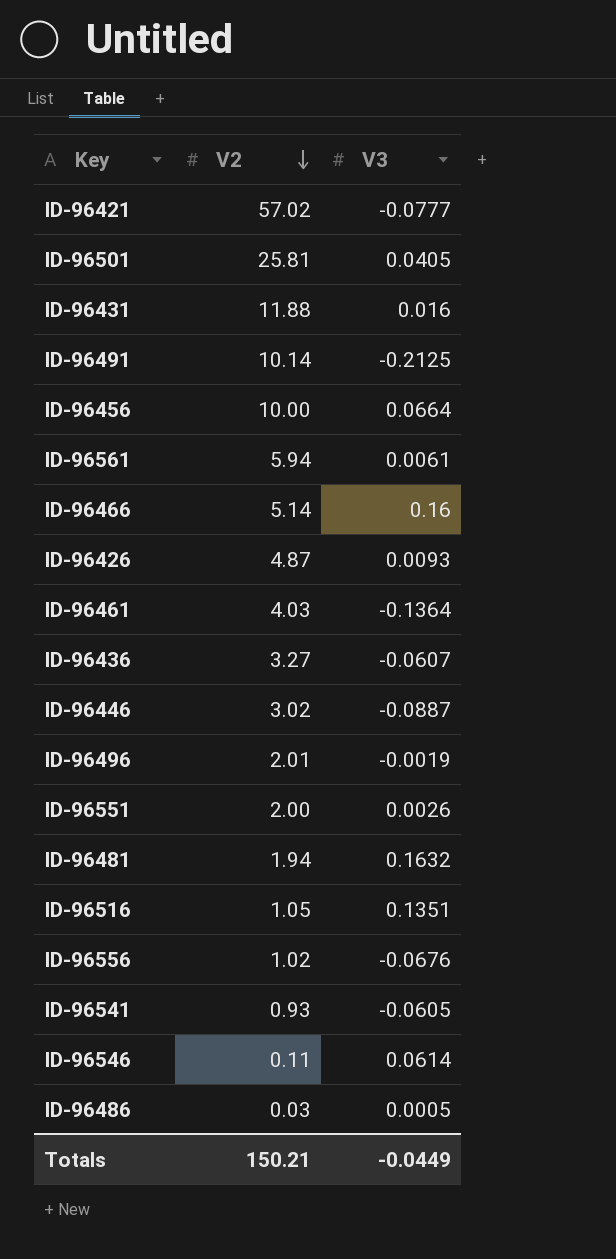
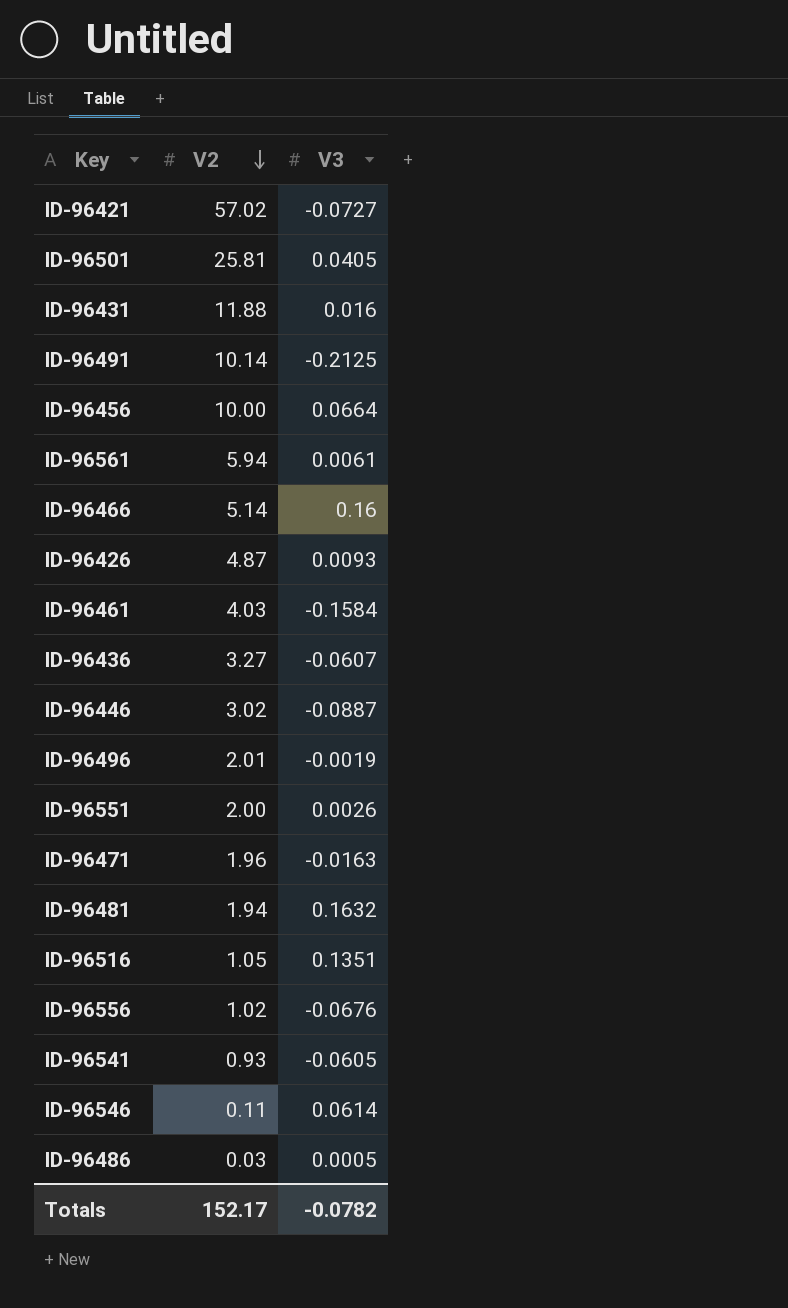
ID-96421 | V3: -0.0777 -> -0.0727
ID-96461 | V3: -0.1364 -> -0.1584
row ID-96471: none -> 1.96 | -0.0163
Totals | V2: 150.21 -> 152.17
Totals | V3: -0.0449 -> -0.0782

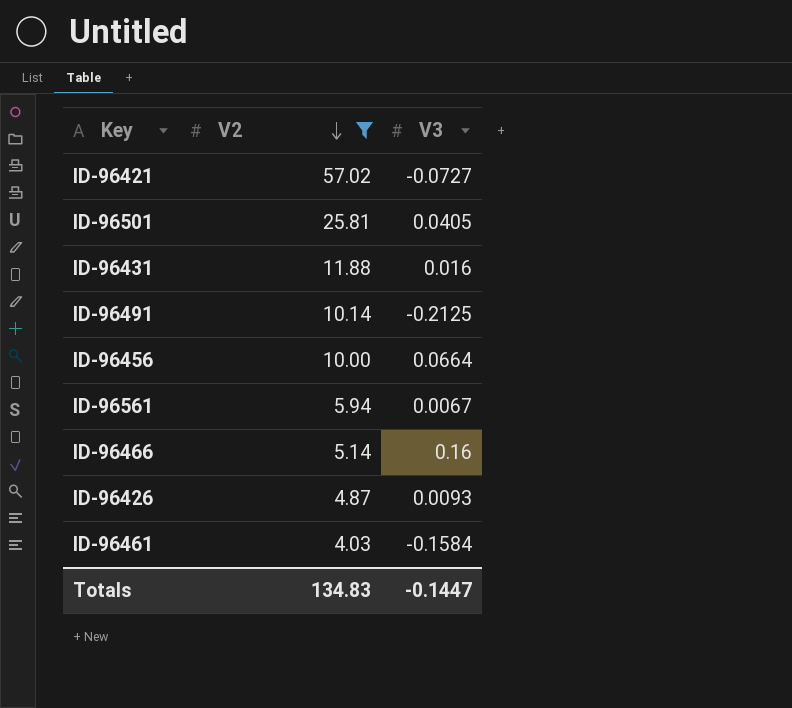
filter: none -> V2 >= 4.03
ID-96561 | V3: 0.0061 -> 0.0067
Totals | V2: 152.17 -> 134.83
Totals | V3: -0.0782 -> -0.1447

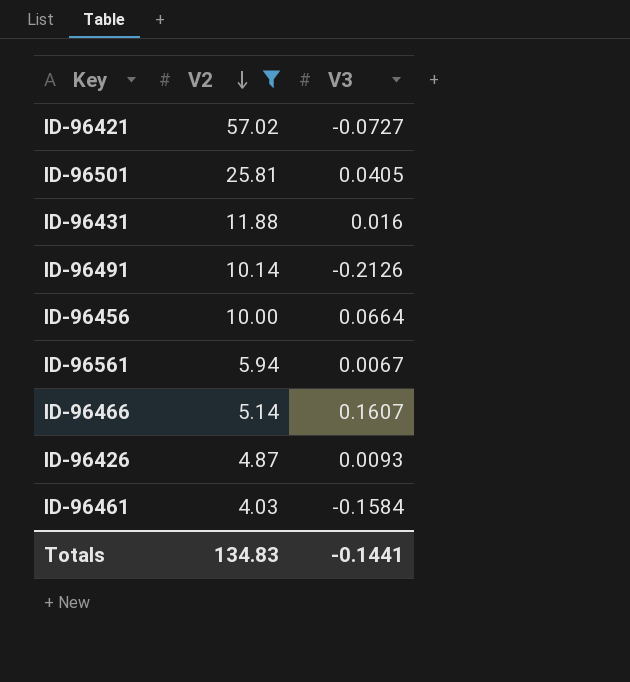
ID-96491 | V3: -0.2125 -> -0.2126
ID-96466 | V3: 0.16 -> 0.1607
Totals | V3: -0.1447 -> -0.1441

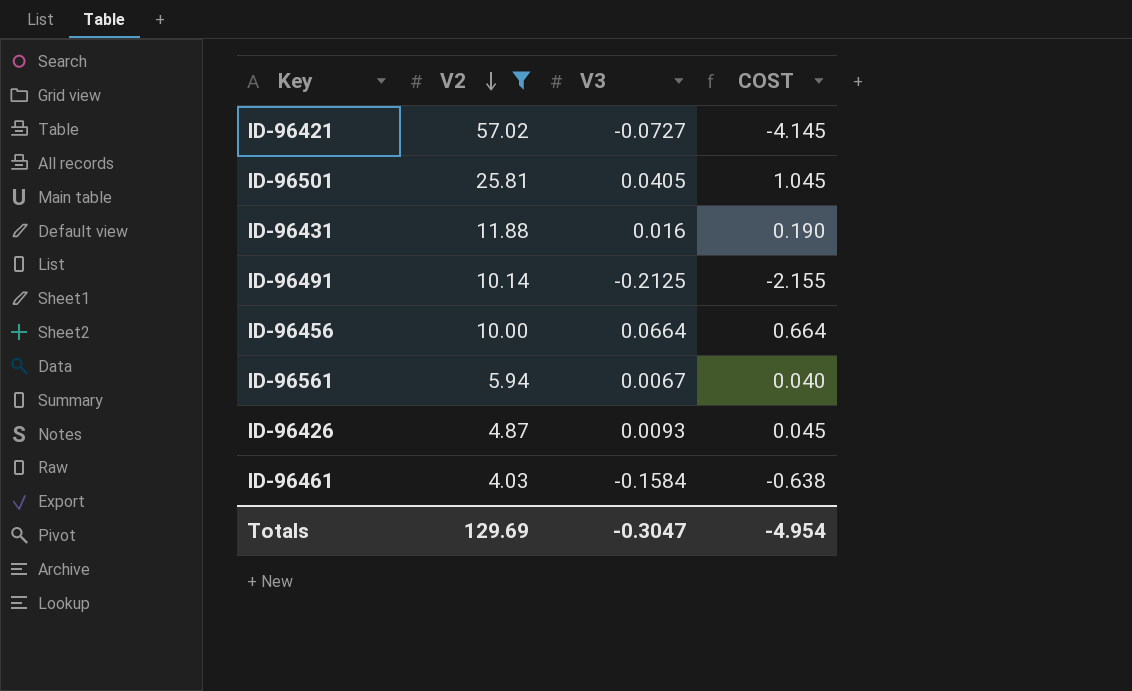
column COST | formula: none -> [V2] * [V3]
row ID-96466: 5.14 | 0.1607 -> none
ID-96491 | V3: -0.2126 -> -0.2125
Totals | V2: 134.83 -> 129.69
Totals | V3: -0.1441 -> -0.3047

